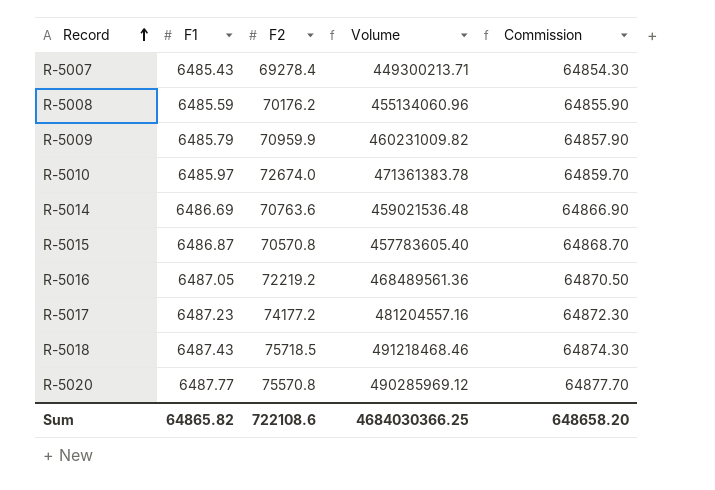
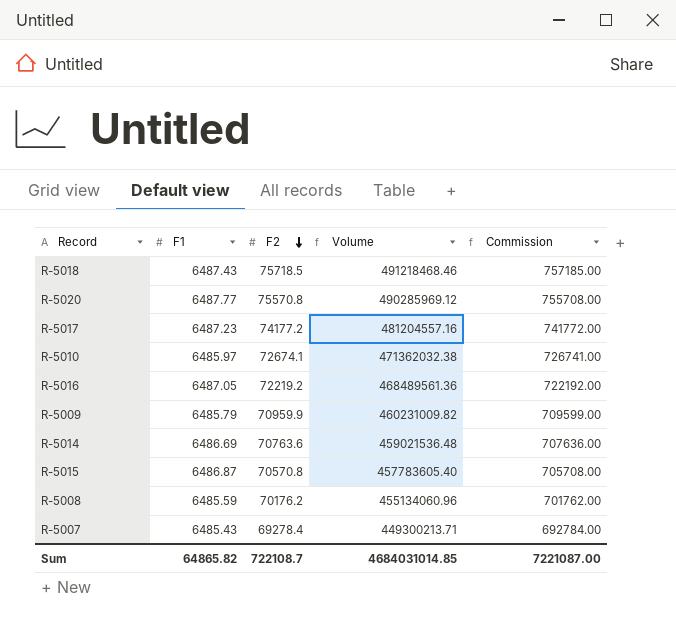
row order: Record ascending -> F2 descending
column Commission | formula: [F1] * 10 -> [F2] * 10
R-5010 | F2: 72674.0 -> 72674.1
R-5010 | Volume: 471361383.78 -> 471362032.38
Sum | F2: 722108.6 -> 722108.7
Sum | Volume: 4684030366.25 -> 4684031014.85
Sum | Commission: 648658.20 -> 7221087.00

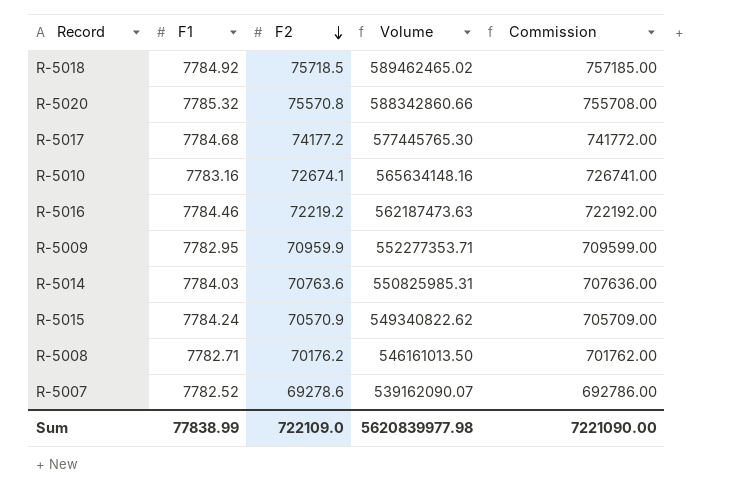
R-5018 | F1: 6487.43 -> 7784.92
R-5018 | Volume: 491218468.46 -> 589462465.02
R-5020 | F1: 6487.77 -> 7785.32
R-5020 | Volume: 490285969.12 -> 588342860.66
R-5017 | F1: 6487.23 -> 7784.68
R-5017 | Volume: 481204557.16 -> 577445765.30
R-5010 | F1: 6485.97 -> 7783.16
R-5010 | Volume: 471362032.38 -> 565634148.16
R-5016 | F1: 6487.05 -> 7784.46
R-5016 | Volume: 468489561.36 -> 562187473.63
R-5009 | F1: 6485.79 -> 7782.95
R-5009 | Volume: 460231009.82 -> 552277353.71
R-5014 | F1: 6486.69 -> 7784.03
R-5014 | Volume: 459021536.48 -> 550825985.31
R-5015 | F1: 6486.87 -> 7784.24
R-5015 | F2: 70570.8 -> 70570.9
R-5015 | Volume: 457783605.40 -> 549340822.62
R-5015 | Commission: 705708.00 -> 705709.00
R-5008 | F1: 6485.59 -> 7782.71
R-5008 | Volume: 455134060.96 -> 546161013.50
R-5007 | F1: 6485.43 -> 7782.52
R-5007 | F2: 69278.4 -> 69278.6
R-5007 | Volume: 449300213.71 -> 539162090.07
R-5007 | Commission: 692784.00 -> 692786.00
Sum | F1: 64865.82 -> 77838.99
Sum | F2: 722108.7 -> 722109.0
Sum | Volume: 4684031014.85 -> 5620839977.98
Sum | Commission: 7221087.00 -> 7221090.00

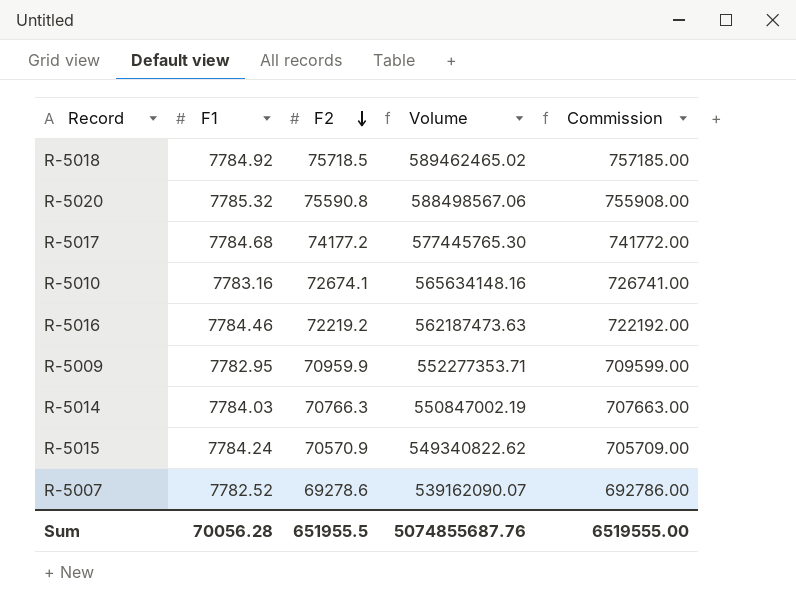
row R-5008: 7782.71 | 70176.2 | 546161013.50 | 701762.00 -> none
R-5020 | F2: 75570.8 -> 75590.8
R-5020 | Volume: 588342860.66 -> 588498567.06
R-5020 | Commission: 755708.00 -> 755908.00
R-5014 | F2: 70763.6 -> 70766.3
R-5014 | Volume: 550825985.31 -> 550847002.19
R-5014 | Commission: 707636.00 -> 707663.00
Sum | F1: 77838.99 -> 70056.28
Sum | F2: 722109.0 -> 651955.5
Sum | Volume: 5620839977.98 -> 5074855687.76
Sum | Commission: 7221090.00 -> 6519555.00

